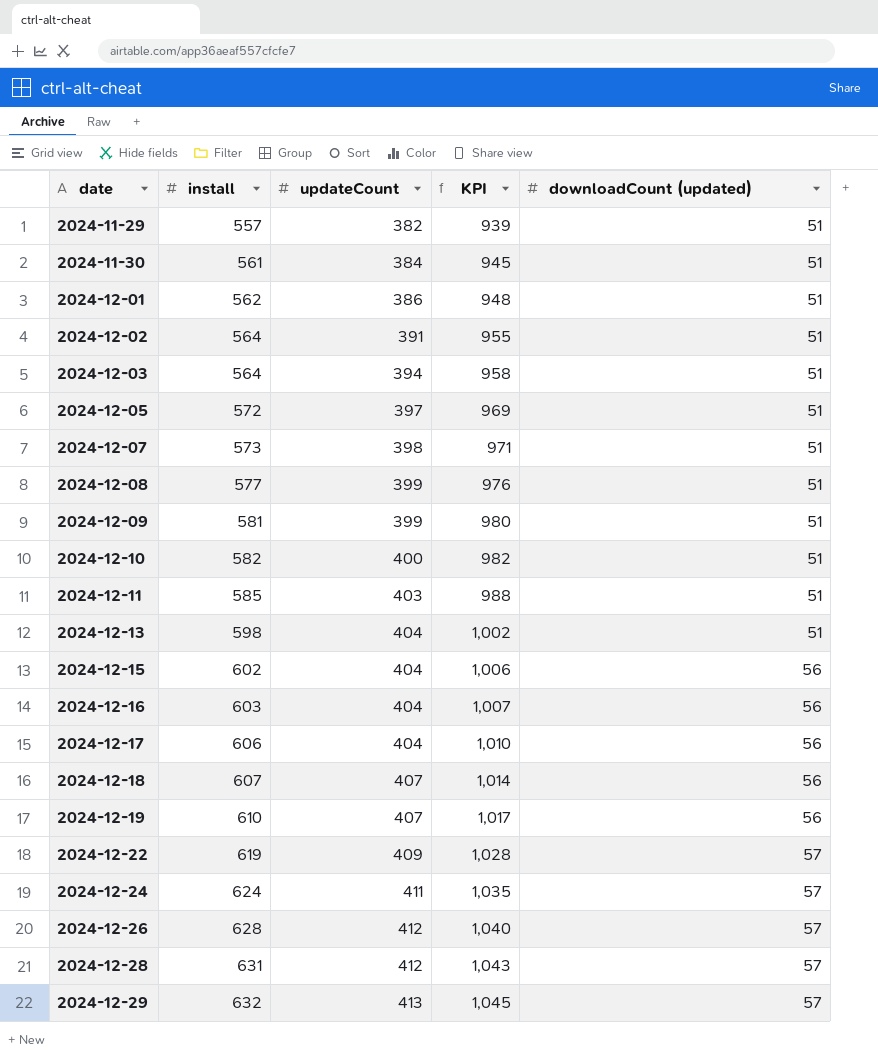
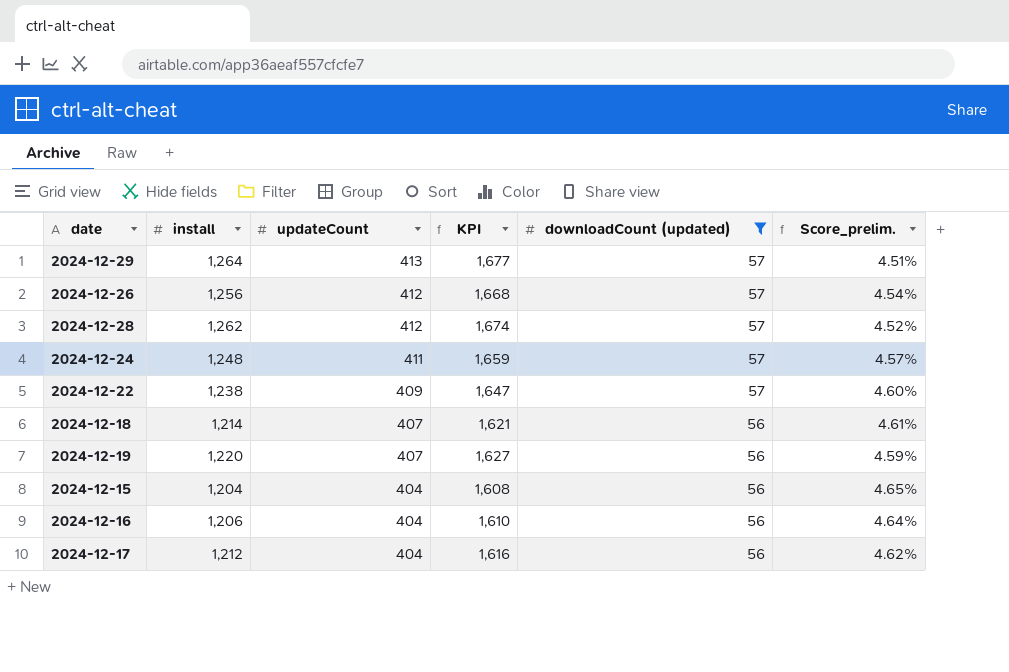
filter: none -> downloadCount (updated) != 51
row order: date ascending -> updateCount descending
column Score_prelim. | formula: none -> [downloadCount (updated)] / [install]
2024-12-29 | install: 632 -> 1,264
2024-12-29 | KPI: 1,045 -> 1,677
2024-12-26 | install: 628 -> 1,256
2024-12-26 | KPI: 1,040 -> 1,668
2024-12-28 | install: 631 -> 1,262
2024-12-28 | KPI: 1,043 -> 1,674
2024-12-24 | install: 624 -> 1,248
2024-12-24 | KPI: 1,035 -> 1,659
2024-12-22 | install: 619 -> 1,238
2024-12-22 | KPI: 1,028 -> 1,647
2024-12-18 | install: 607 -> 1,214
2024-12-18 | KPI: 1,014 -> 1,621
2024-12-19 | install: 610 -> 1,220
2024-12-19 | KPI: 1,017 -> 1,627
2024-12-15 | install: 602 -> 1,204
2024-12-15 | KPI: 1,006 -> 1,608
2024-12-16 | install: 603 -> 1,206
2024-12-16 | KPI: 1,007 -> 1,610
2024-12-17 | install: 606 -> 1,212
2024-12-17 | KPI: 1,010 -> 1,616

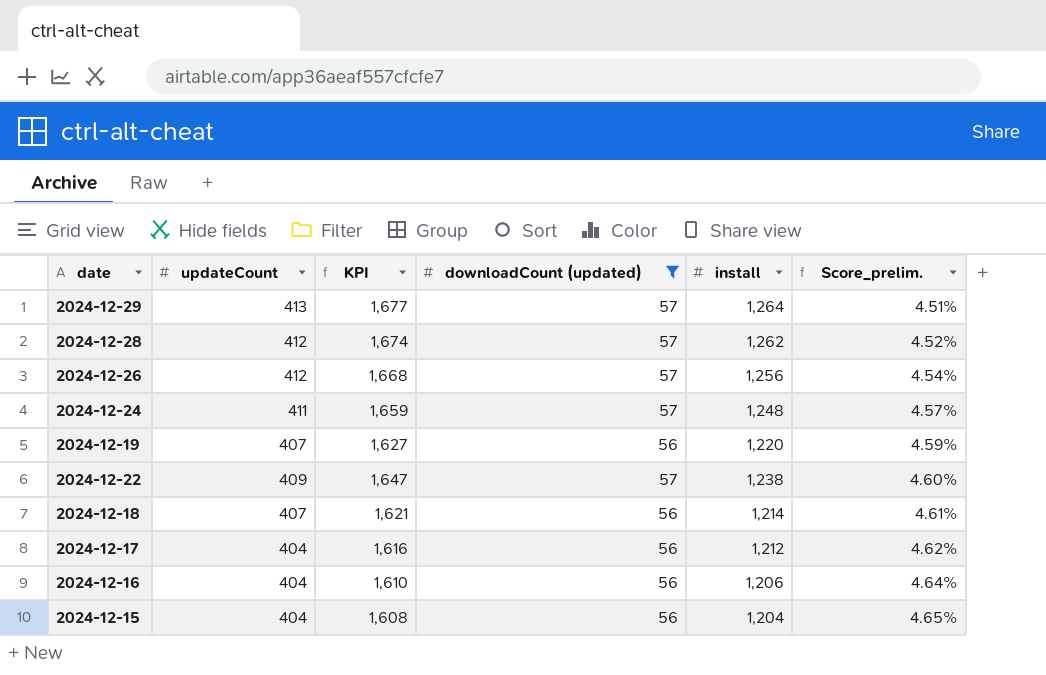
row order: updateCount descending -> Score_prelim. ascending
column install | position: 2 -> 5

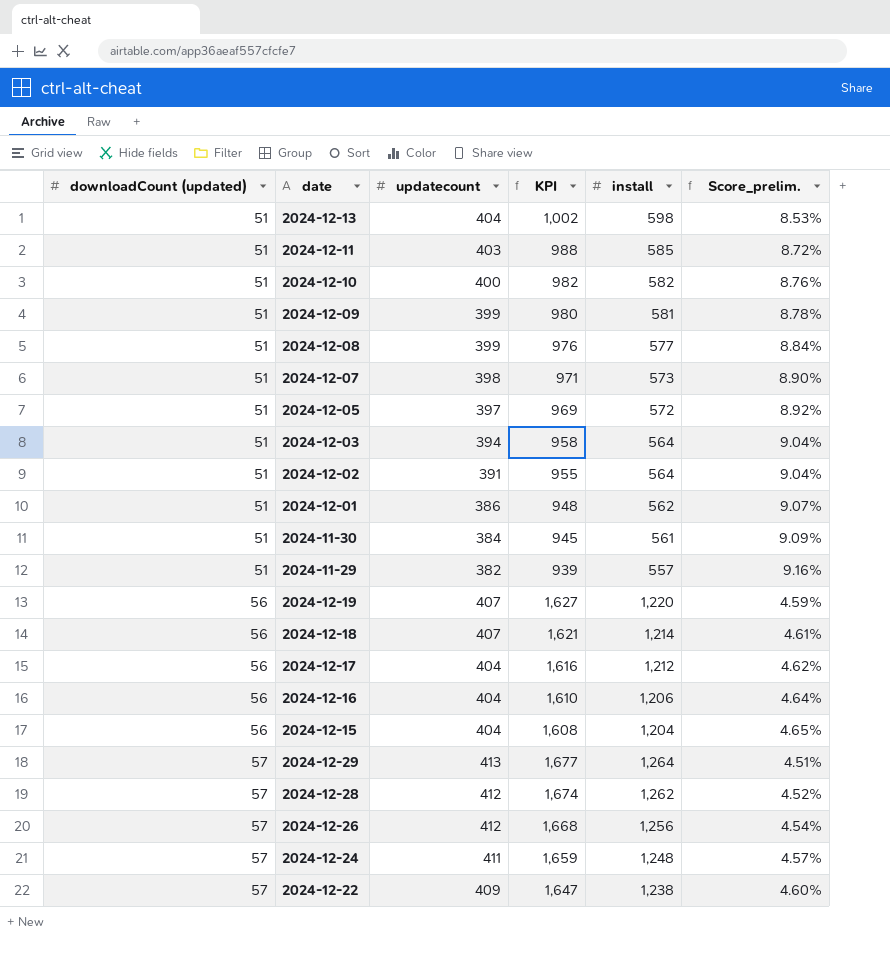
filter: downloadCount (updated) != 51 -> none
row order: Score_prelim. ascending -> downloadCount (updated) ascending
column downloadCount (updated) | position: 4 -> 1
column name: updateCount -> updatecount

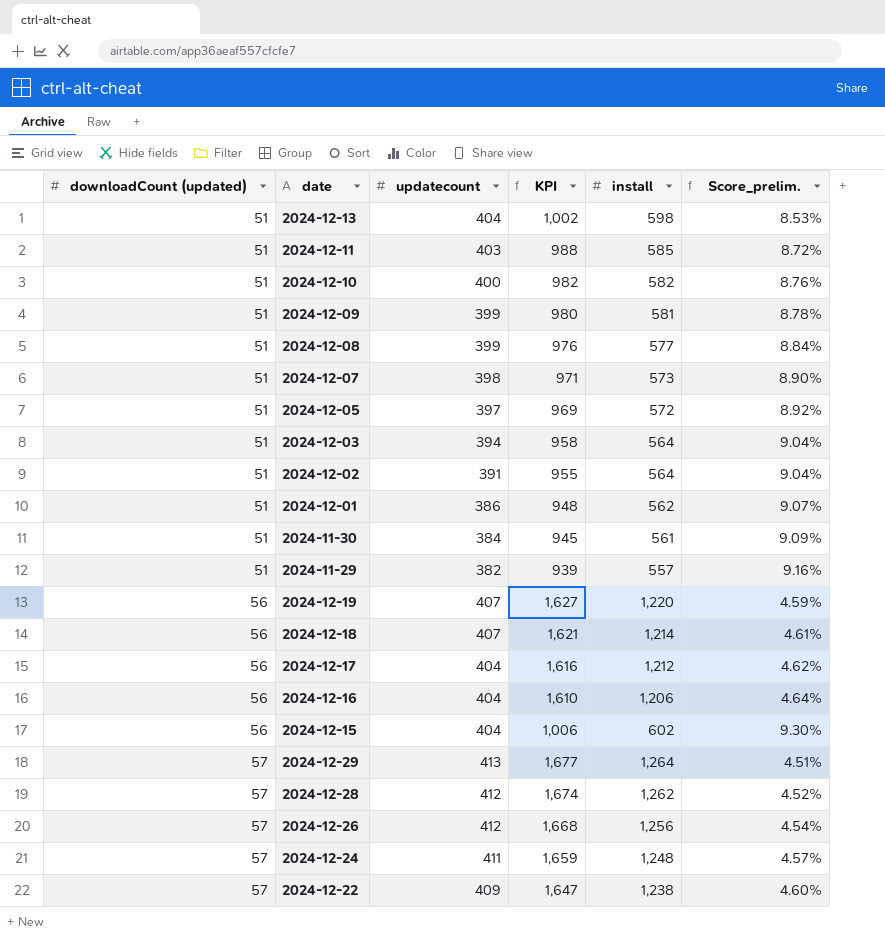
2024-12-15 | KPI: 1,608 -> 1,006
2024-12-15 | install: 1,204 -> 602
2024-12-15 | Score_prelim.: 4.65% -> 9.30%

